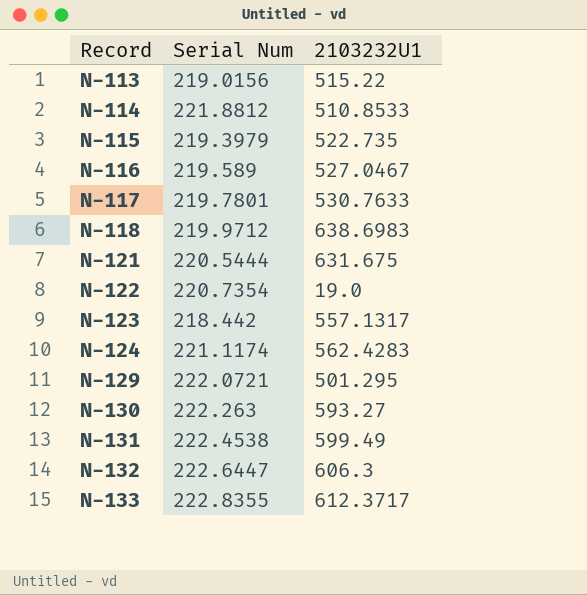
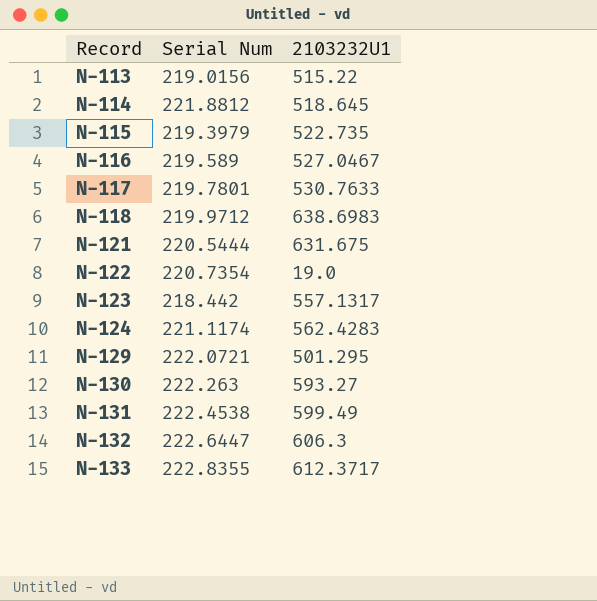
N-114 | 2103232U1: 510.8533 -> 518.645

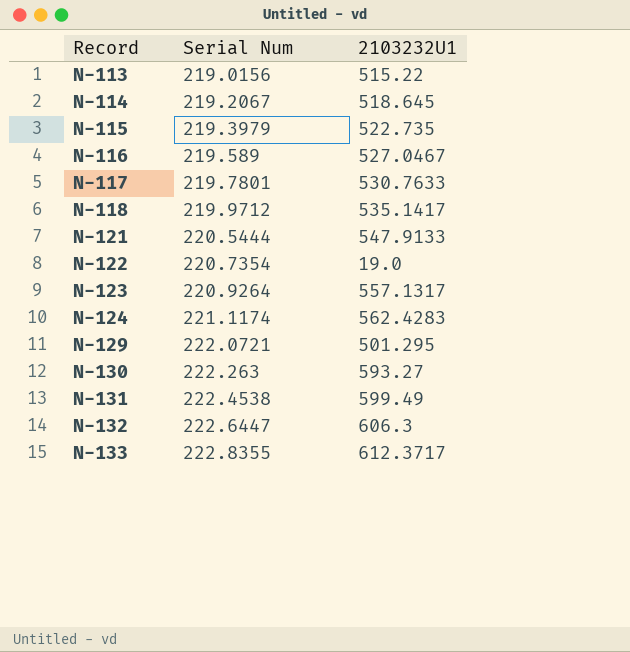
N-114 | Serial Num: 221.8812 -> 219.2067
N-118 | 2103232U1: 638.6983 -> 535.1417
N-121 | 2103232U1: 631.675 -> 547.9133
N-123 | Serial Num: 218.442 -> 220.9264

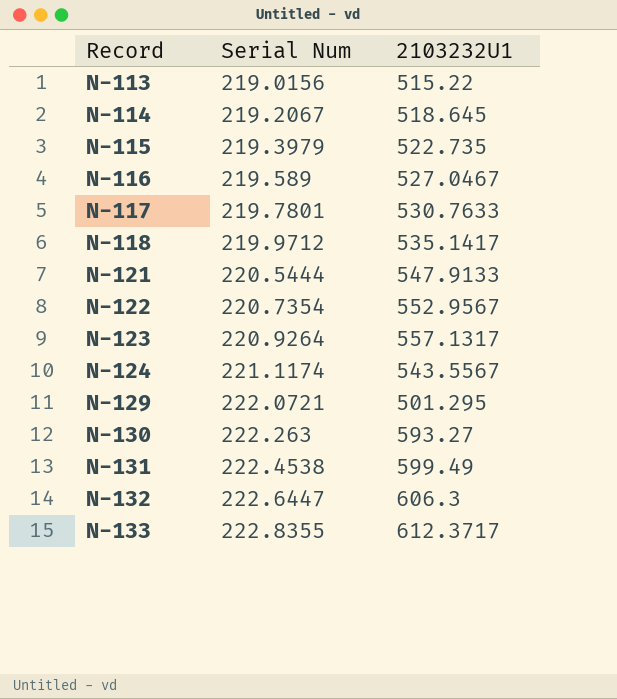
N-122 | 2103232U1: 19.0 -> 552.9567
N-124 | 2103232U1: 562.4283 -> 543.5567

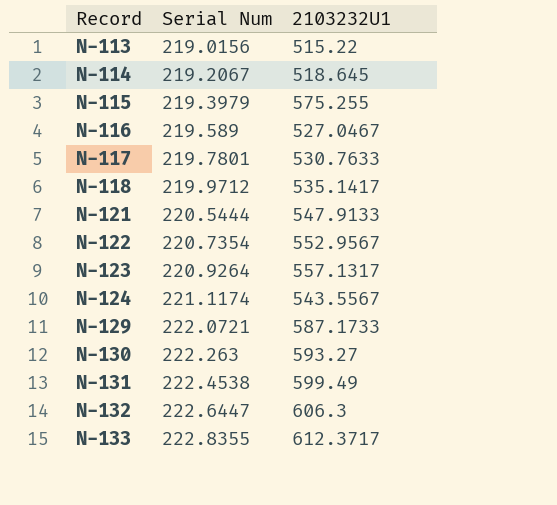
N-115 | 2103232U1: 522.735 -> 575.255
N-129 | 2103232U1: 501.295 -> 587.1733

